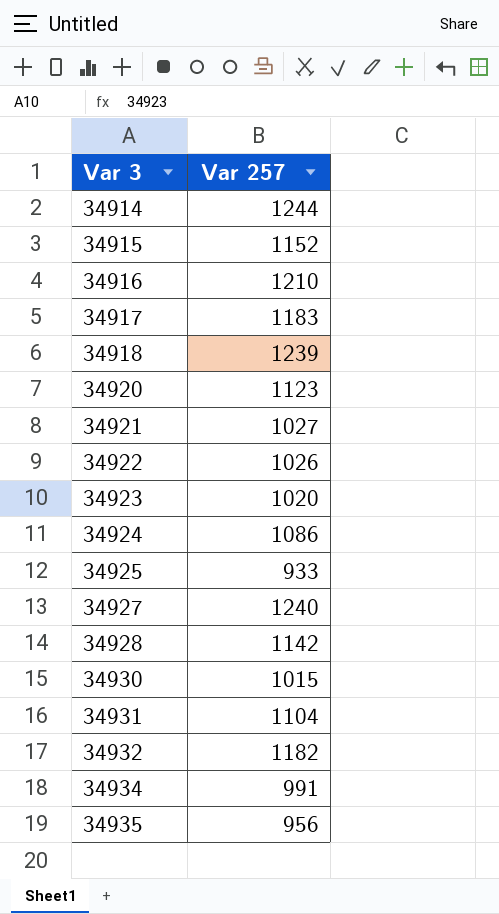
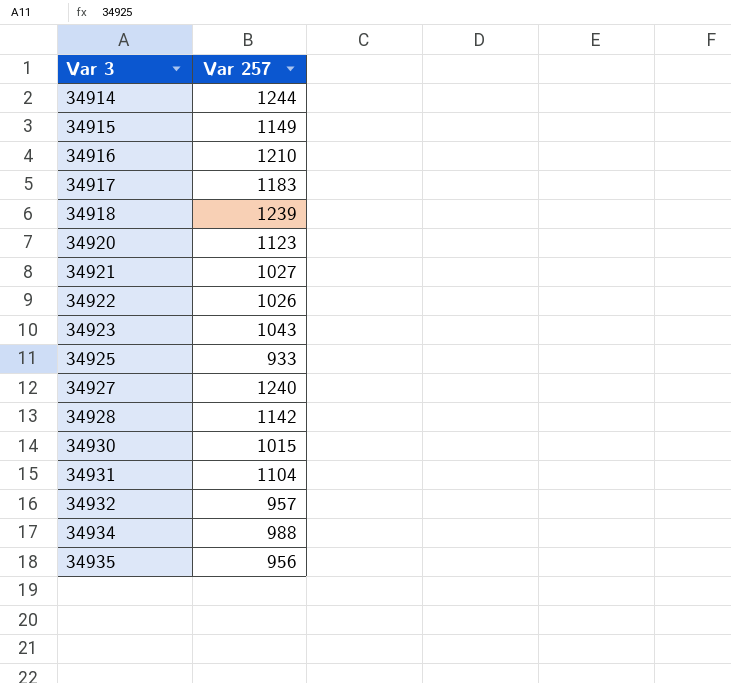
row 34924: 1086 -> none
34915 | Var 257: 1152 -> 1149
34923 | Var 257: 1020 -> 1043
34932 | Var 257: 1182 -> 957
34934 | Var 257: 991 -> 988

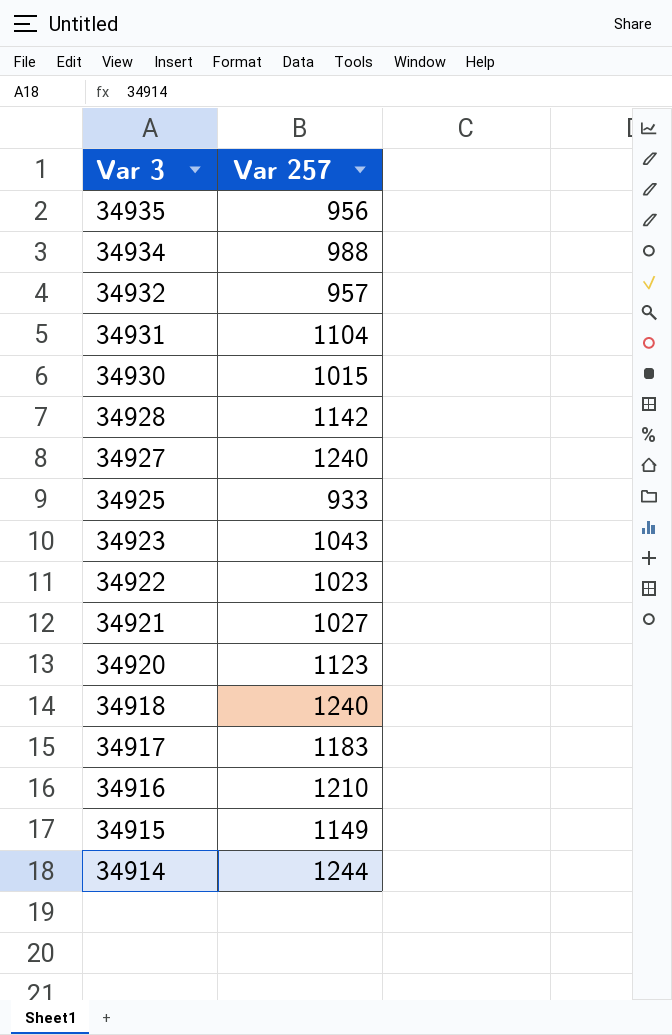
row order: Var 3 ascending -> Var 3 descending
34922 | Var 257: 1026 -> 1023
34918 | Var 257: 1239 -> 1240

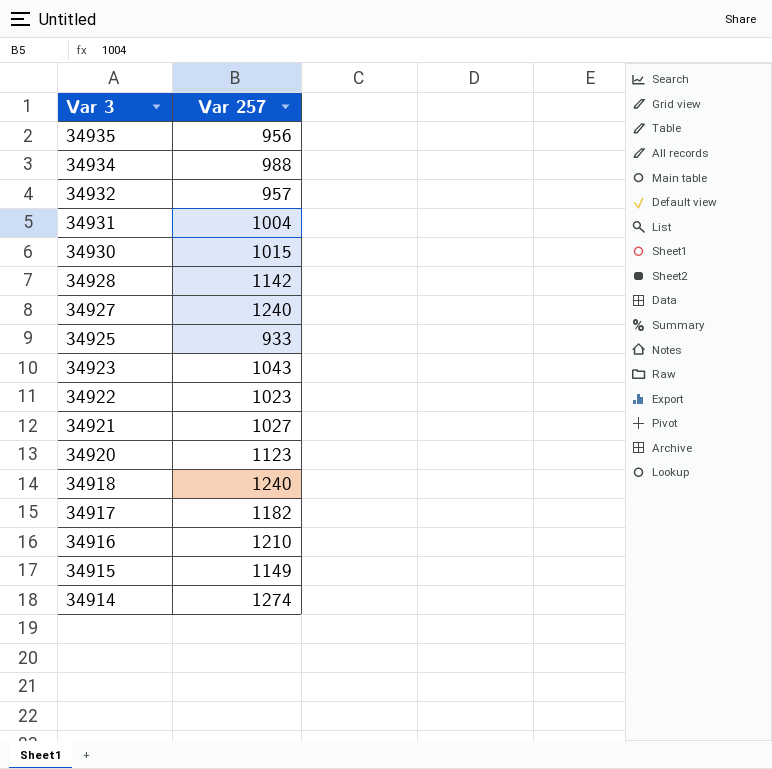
34931 | Var 257: 1104 -> 1004
34917 | Var 257: 1183 -> 1182
34914 | Var 257: 1244 -> 1274

